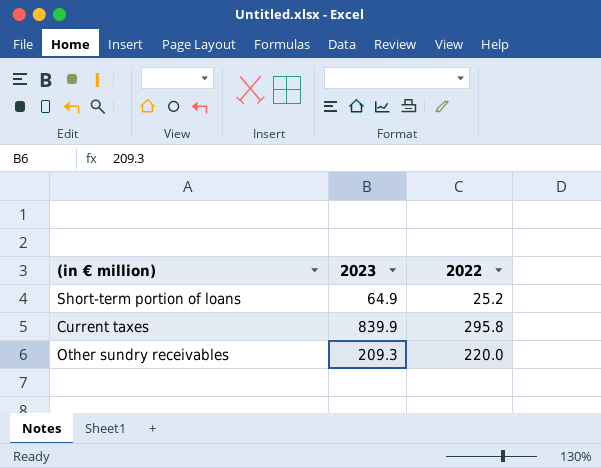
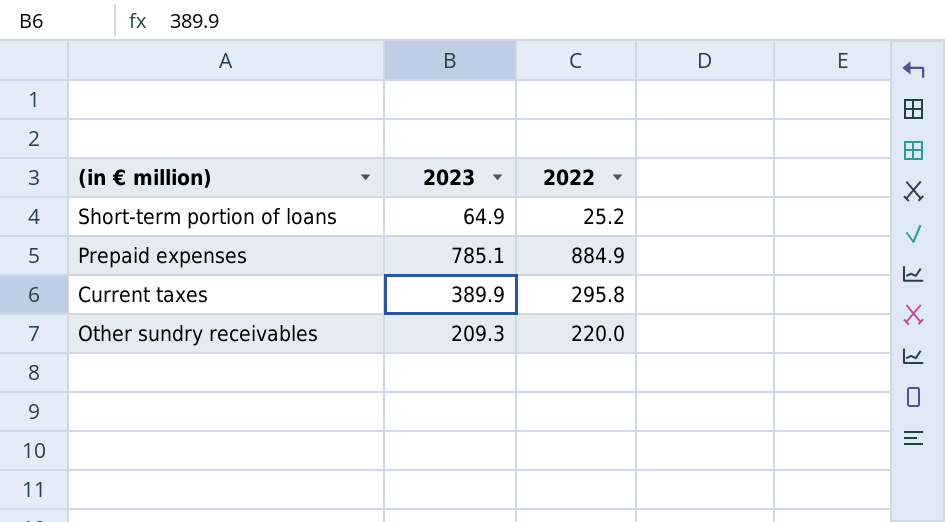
row Prepaid expenses: none -> 785.1 | 884.9
Current taxes | 2023: 839.9 -> 389.9

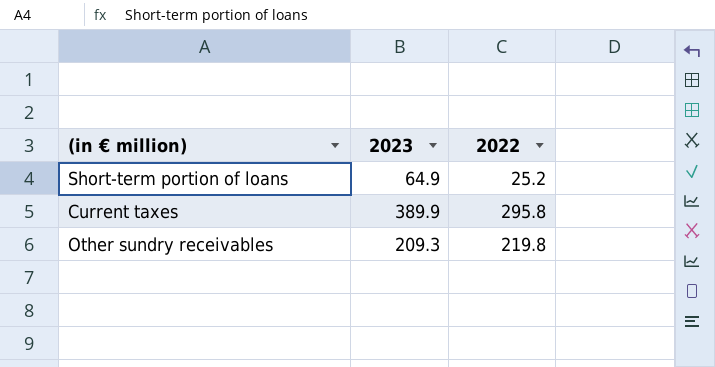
row Prepaid expenses: 785.1 | 884.9 -> none
Other sundry receivables | 2022: 220.0 -> 219.8

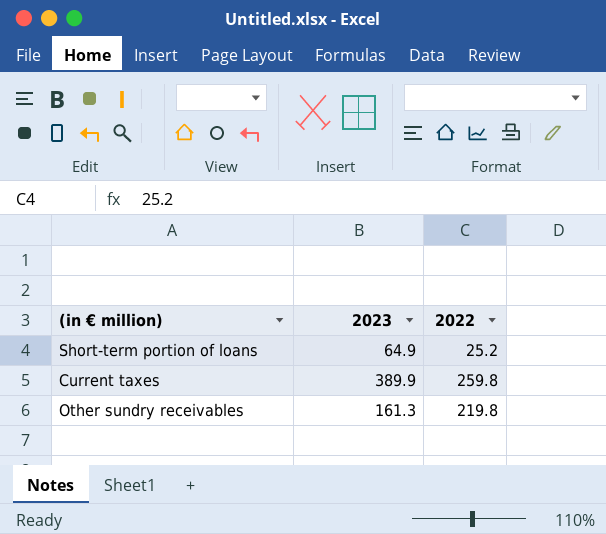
Current taxes | 2022: 295.8 -> 259.8
Other sundry receivables | 2023: 209.3 -> 161.3

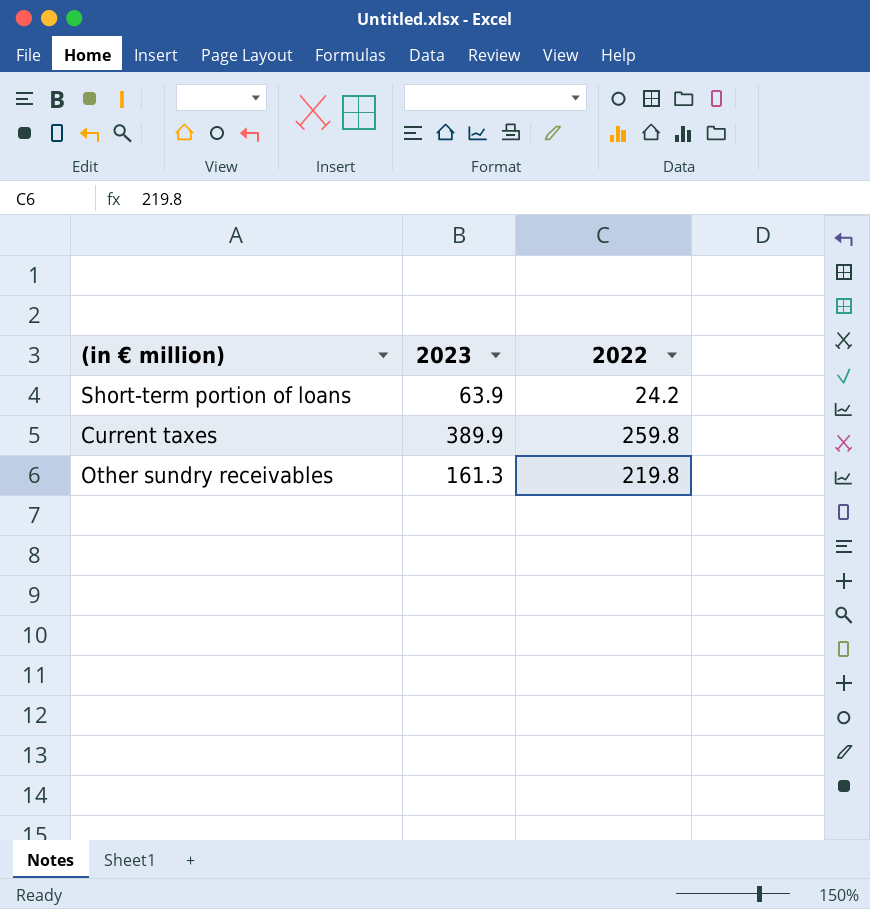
Short-term portion of loans | 2023: 64.9 -> 63.9
Short-term portion of loans | 2022: 25.2 -> 24.2

